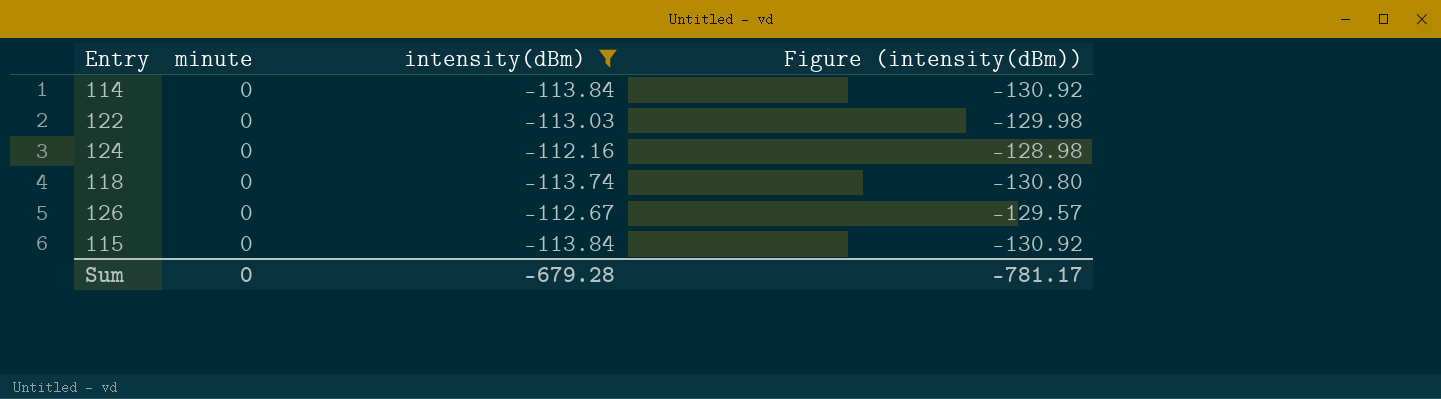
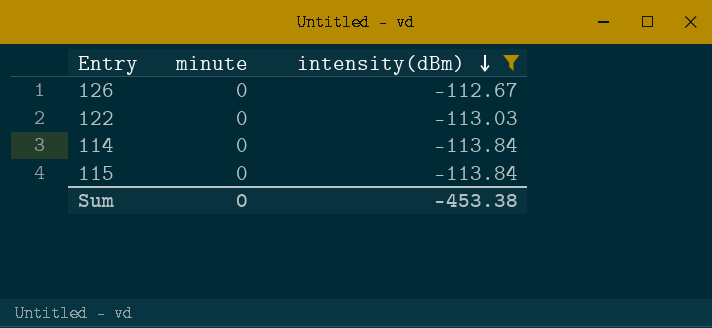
row order: none -> intensity(dBm) descending
column Figure (intensity(dBm)) | formula: [intensity(dBm)] * 1.15 -> none
row 124: 0 | -112.16 | -128.98 -> none
row 118: 0 | -113.74 | -130.80 -> none
Sum | intensity(dBm): -679.28 -> -453.38

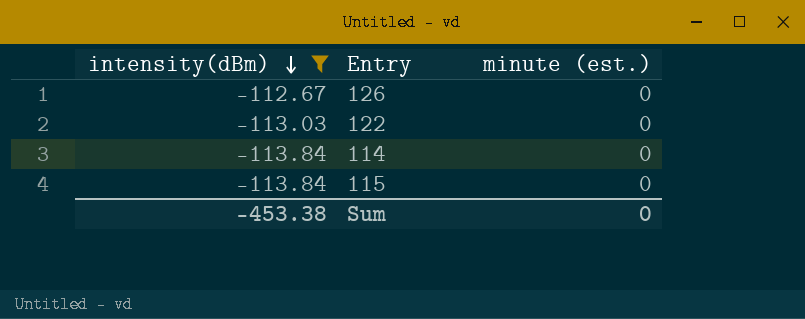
column intensity(dBm) | position: 3 -> 1
column name: minute -> minute (est.)

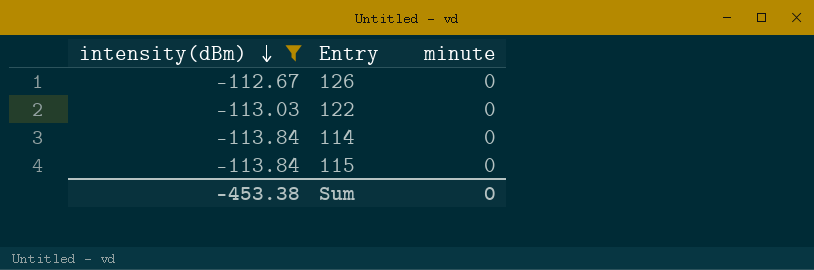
column name: minute (est.) -> minute

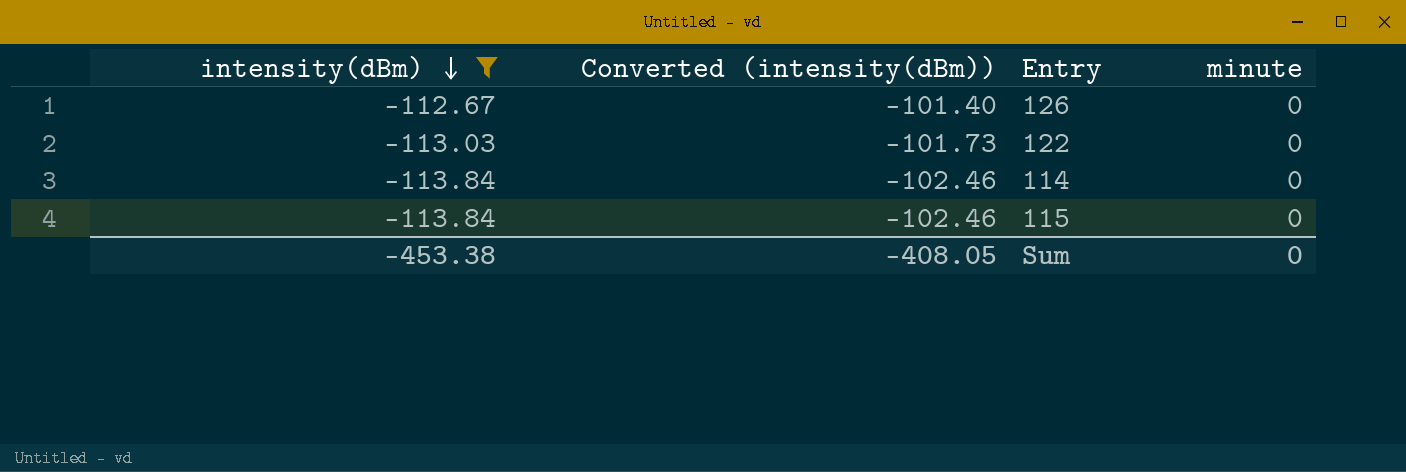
column Converted (intensity(dBm)) | formula: none -> [intensity(dBm)] * 0.9

